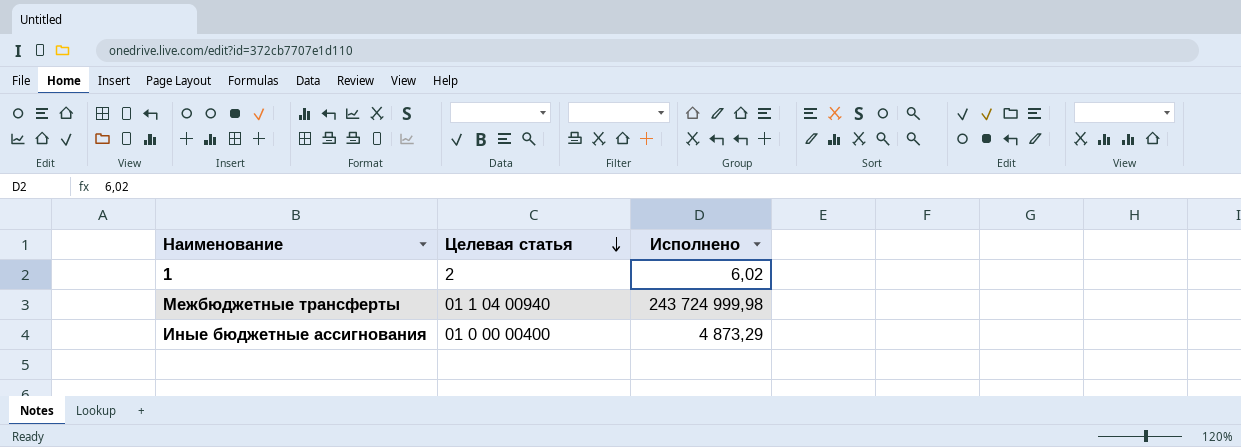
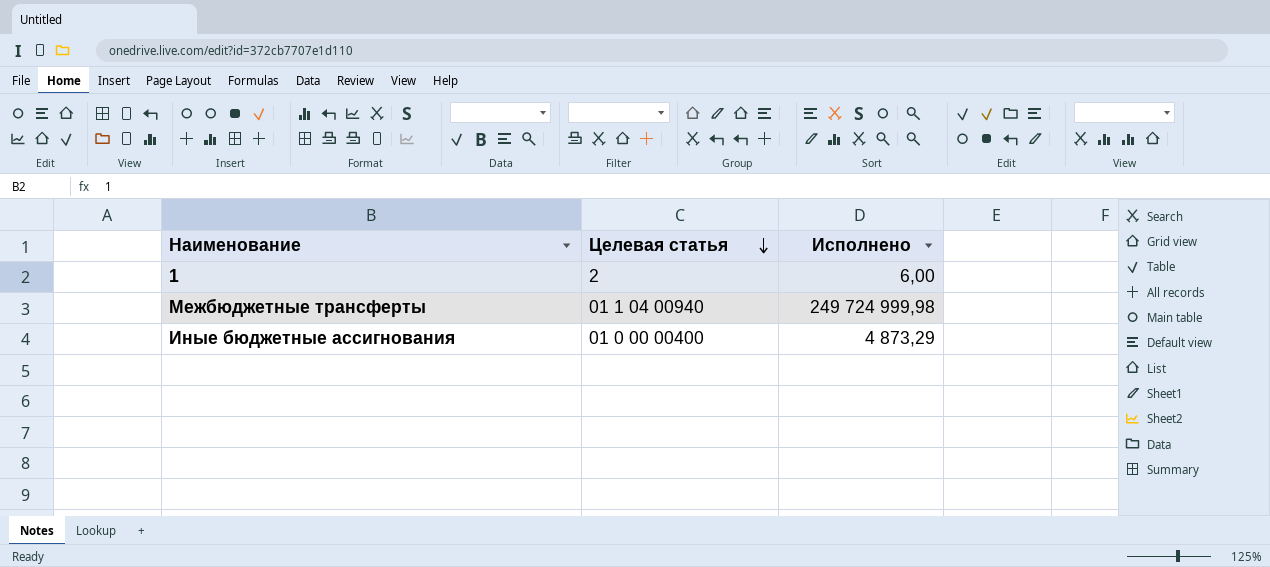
1 | Исполнено: 6,02 -> 6,00
Межбюджетные трансферты | Исполнено: 243 724 999,98 -> 249 724 999,98

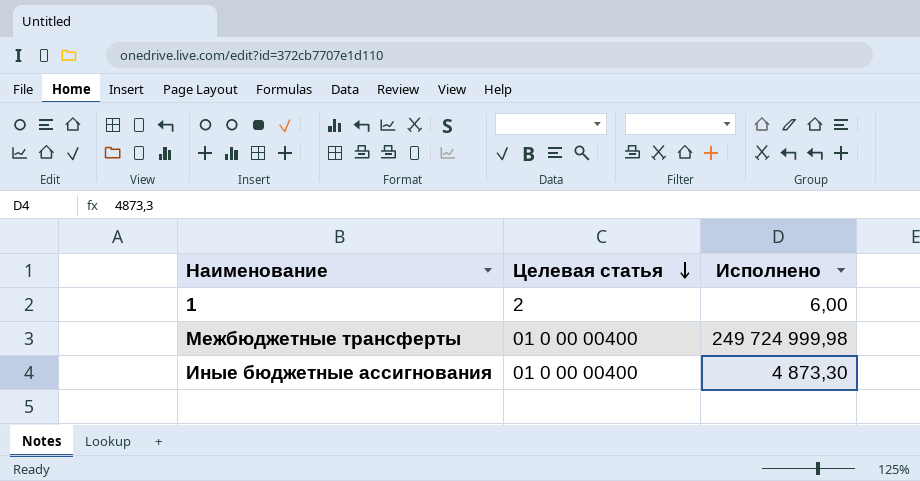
Межбюджетные трансферты | Целевая статья: 01 1 04 00940 -> 01 0 00 00400
Иные бюджетные ассигнования | Исполнено: 4 873,29 -> 4 873,30

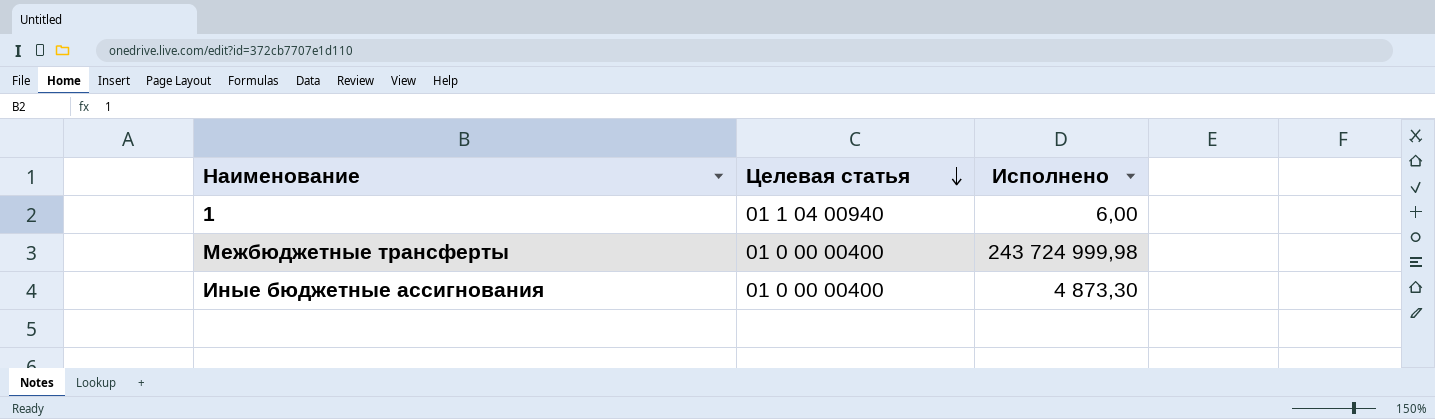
1 | Целевая статья: 2 -> 01 1 04 00940
Межбюджетные трансферты | Исполнено: 249 724 999,98 -> 243 724 999,98

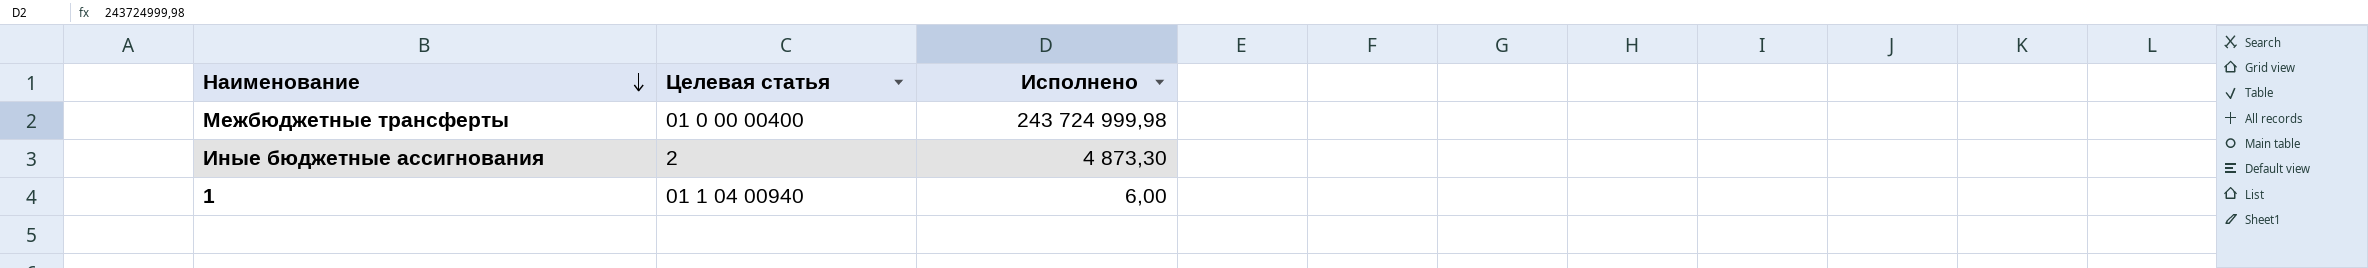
row order: Целевая статья descending -> Наименование descending
Иные бюджетные ассигнования | Целевая статья: 01 0 00 00400 -> 2

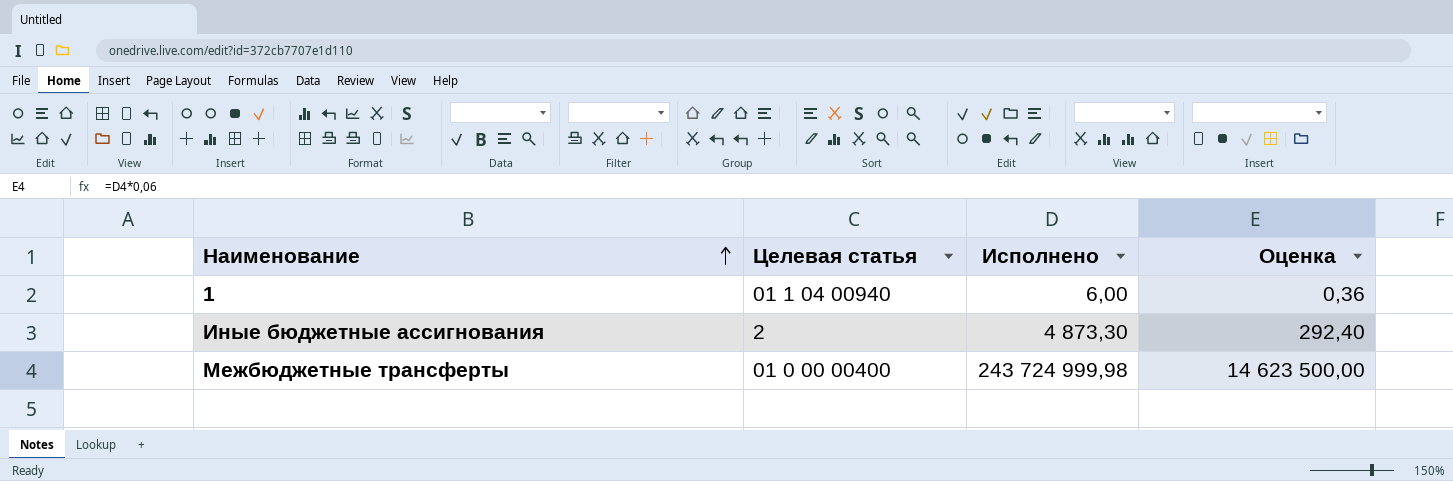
row order: Наименование descending -> Наименование ascending
column Оценка | formula: none -> [Исполнено] * 0,06

